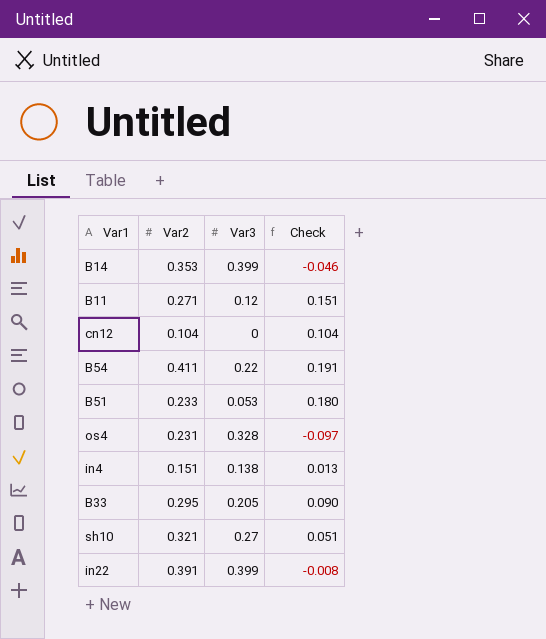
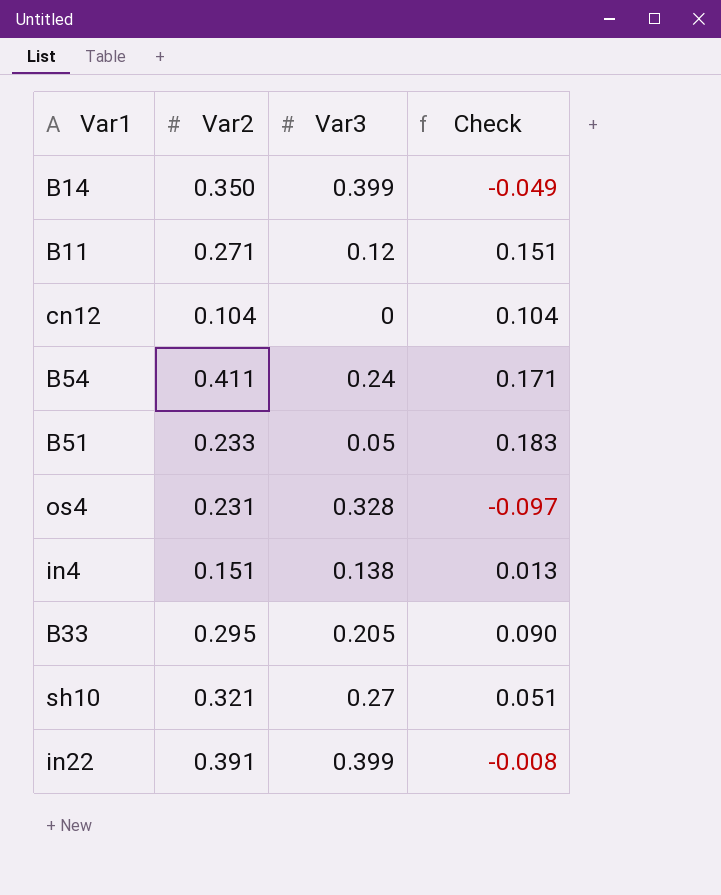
B14 | Var2: 0.353 -> 0.350
B14 | Check: -0.046 -> -0.049
B54 | Var3: 0.22 -> 0.24
B54 | Check: 0.191 -> 0.171
B51 | Var3: 0.053 -> 0.05
B51 | Check: 0.180 -> 0.183

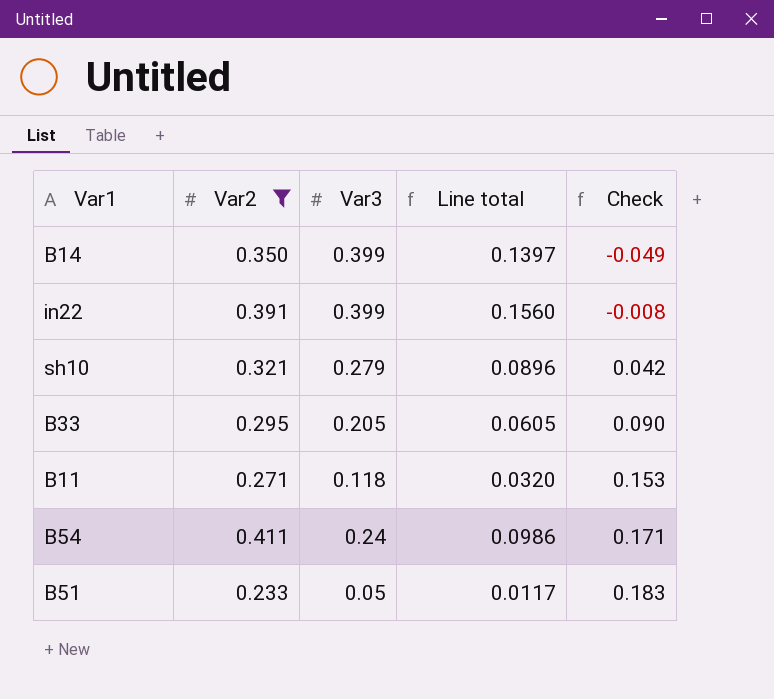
filter: none -> Var2 >= 0.233
row order: none -> Check ascending
column Line total | formula: none -> [Var2] * [Var3]
sh10 | Var3: 0.27 -> 0.279
sh10 | Check: 0.051 -> 0.042
B11 | Var3: 0.12 -> 0.118
B11 | Check: 0.151 -> 0.153

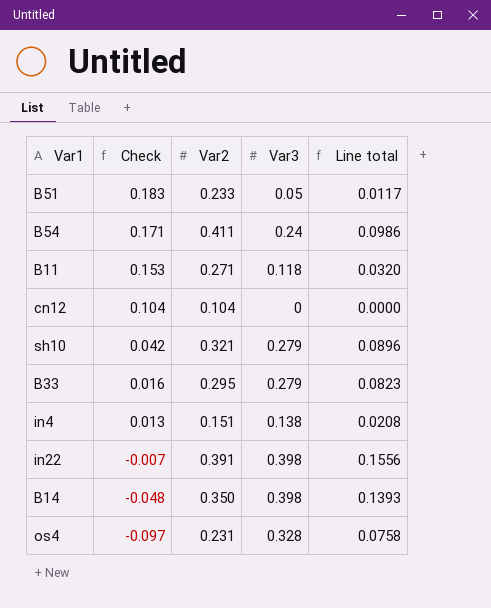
filter: Var2 >= 0.233 -> none
row order: Check ascending -> Check descending
column Check | position: 5 -> 2
B33 | Check: 0.090 -> 0.016
B33 | Var3: 0.205 -> 0.279
B33 | Line total: 0.0605 -> 0.0823
in22 | Check: -0.008 -> -0.007
in22 | Var3: 0.399 -> 0.398
in22 | Line total: 0.1560 -> 0.1556
B14 | Check: -0.049 -> -0.048
B14 | Var3: 0.399 -> 0.398
B14 | Line total: 0.1397 -> 0.1393

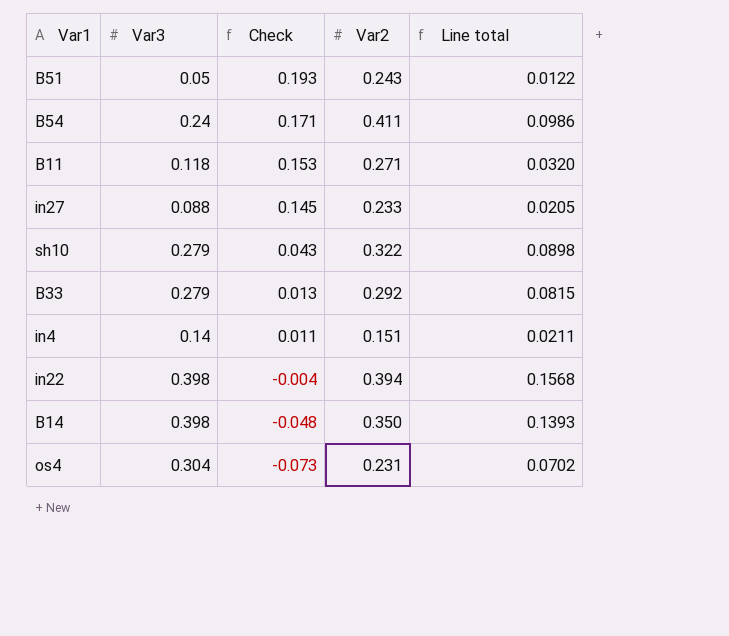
column Var3 | position: 4 -> 2
row cn12: 0.104 | 0.104 | 0 | 0.0000 -> none
B51 | Check: 0.183 -> 0.193
B51 | Var2: 0.233 -> 0.243
B51 | Line total: 0.0117 -> 0.0122
row in27: none -> 0.088 | 0.145 | 0.233 | 0.0205
sh10 | Check: 0.042 -> 0.043
sh10 | Var2: 0.321 -> 0.322
sh10 | Line total: 0.0896 -> 0.0898
B33 | Check: 0.016 -> 0.013
B33 | Var2: 0.295 -> 0.292
B33 | Line total: 0.0823 -> 0.0815
in4 | Var3: 0.138 -> 0.14
in4 | Check: 0.013 -> 0.011
in4 | Line total: 0.0208 -> 0.0211
in22 | Check: -0.007 -> -0.004
in22 | Var2: 0.391 -> 0.394
in22 | Line total: 0.1556 -> 0.1568
os4 | Var3: 0.328 -> 0.304
os4 | Check: -0.097 -> -0.073
os4 | Line total: 0.0758 -> 0.0702

